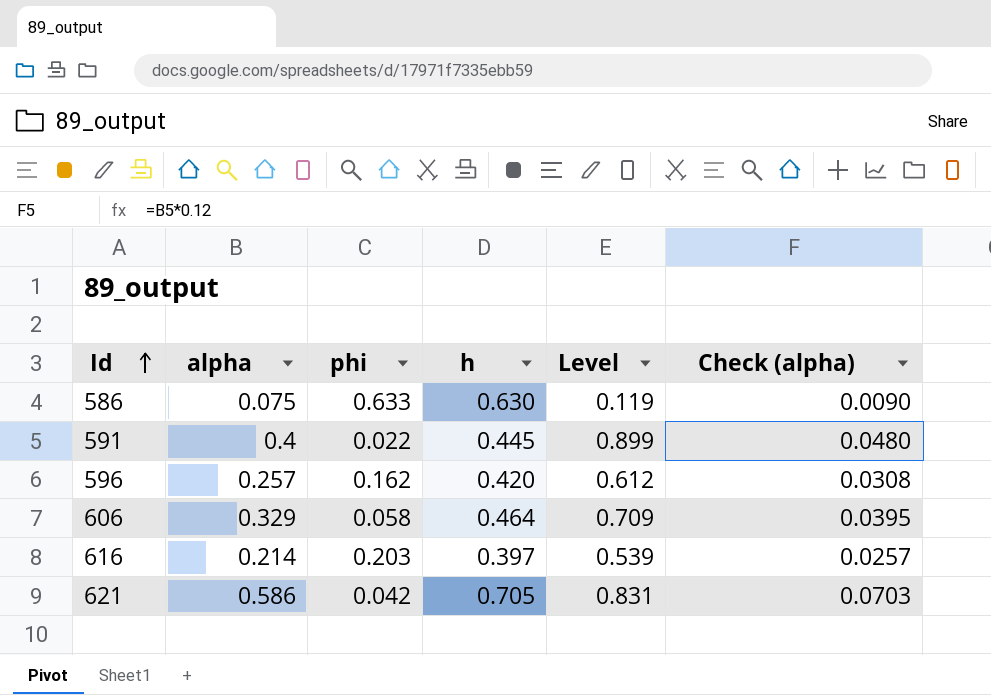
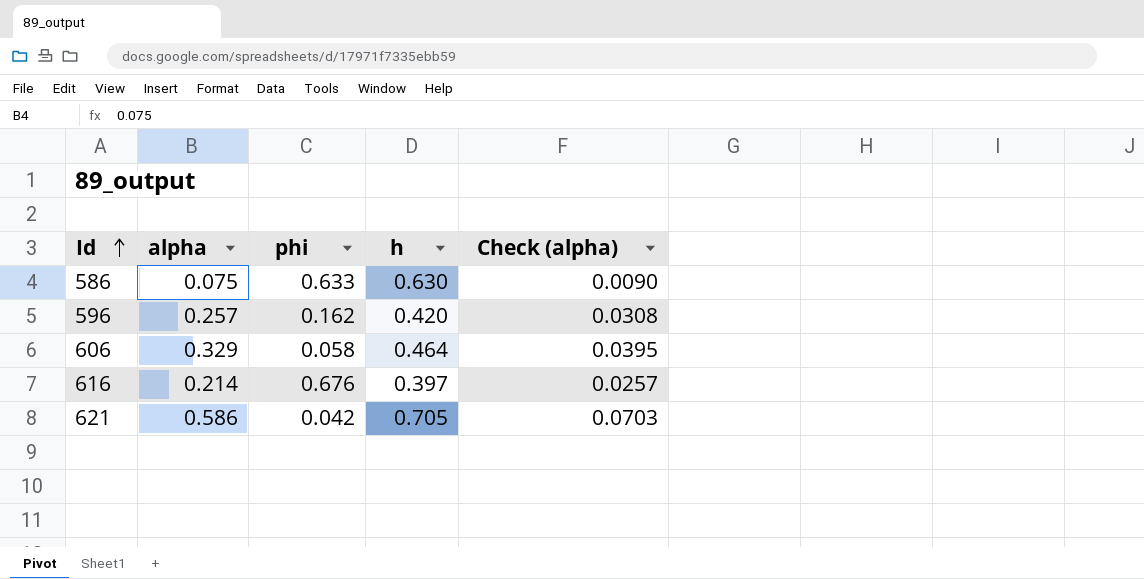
column Level | formula: [alpha] / [h] -> none
row 591: 0.4 | 0.022 | 0.445 | 0.899 | 0.0480 -> none
616 | phi: 0.203 -> 0.676

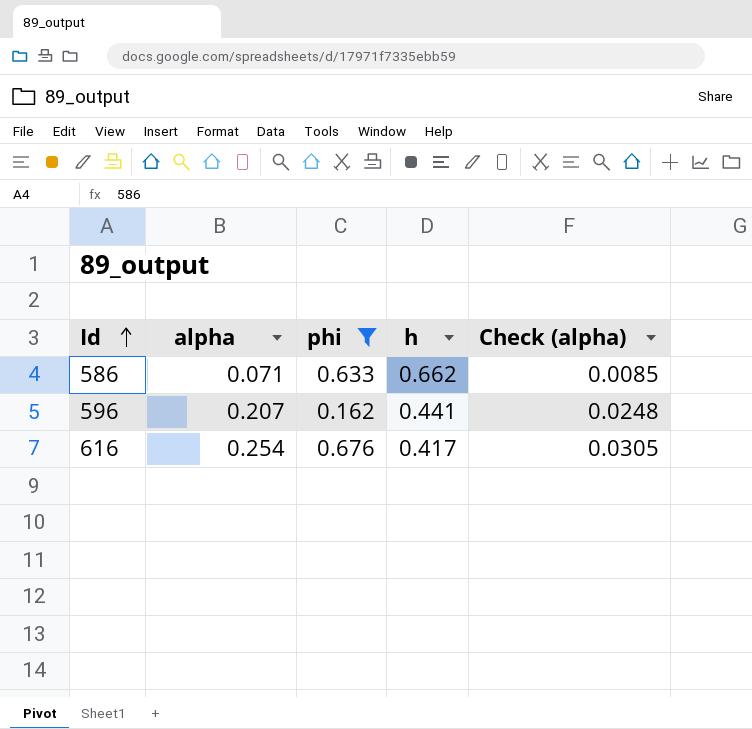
filter: none -> phi >= 0.162
586 | alpha: 0.075 -> 0.071
586 | h: 0.630 -> 0.662
586 | Check (alpha): 0.0090 -> 0.0085
596 | alpha: 0.257 -> 0.207
596 | h: 0.420 -> 0.441
596 | Check (alpha): 0.0308 -> 0.0248
616 | alpha: 0.214 -> 0.254
616 | h: 0.397 -> 0.417
616 | Check (alpha): 0.0257 -> 0.0305

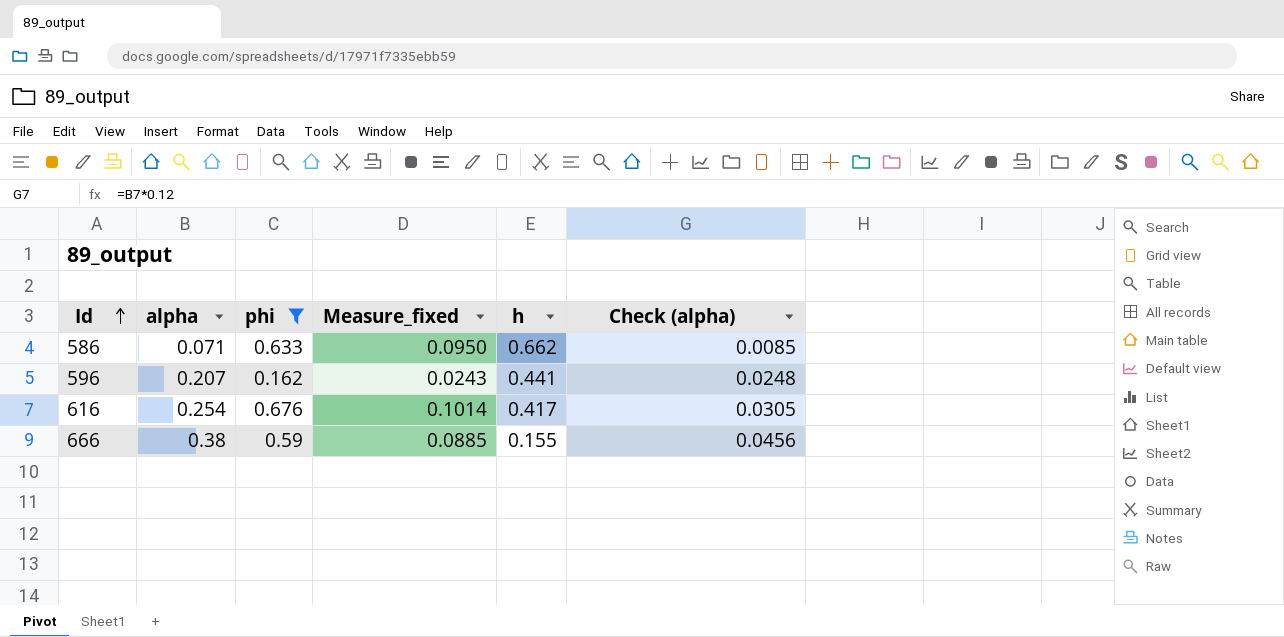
column Measure_fixed | formula: none -> [phi] * 0.15
row 666: none -> 0.38 | 0.59 | 0.0885 | 0.155 | 0.0456

